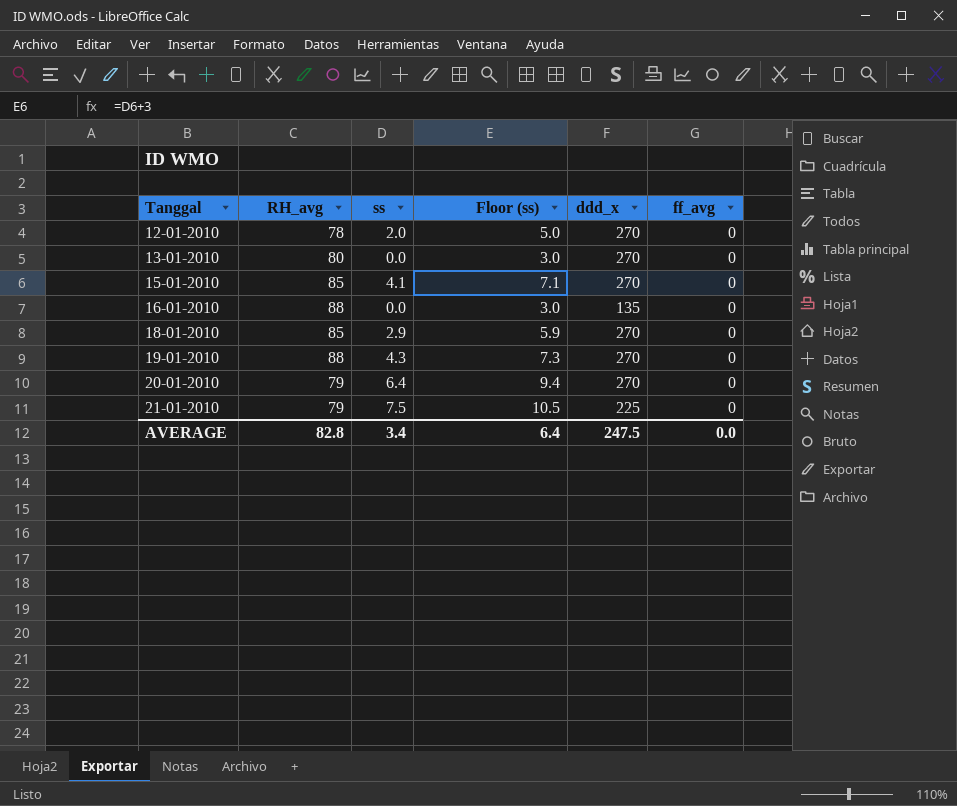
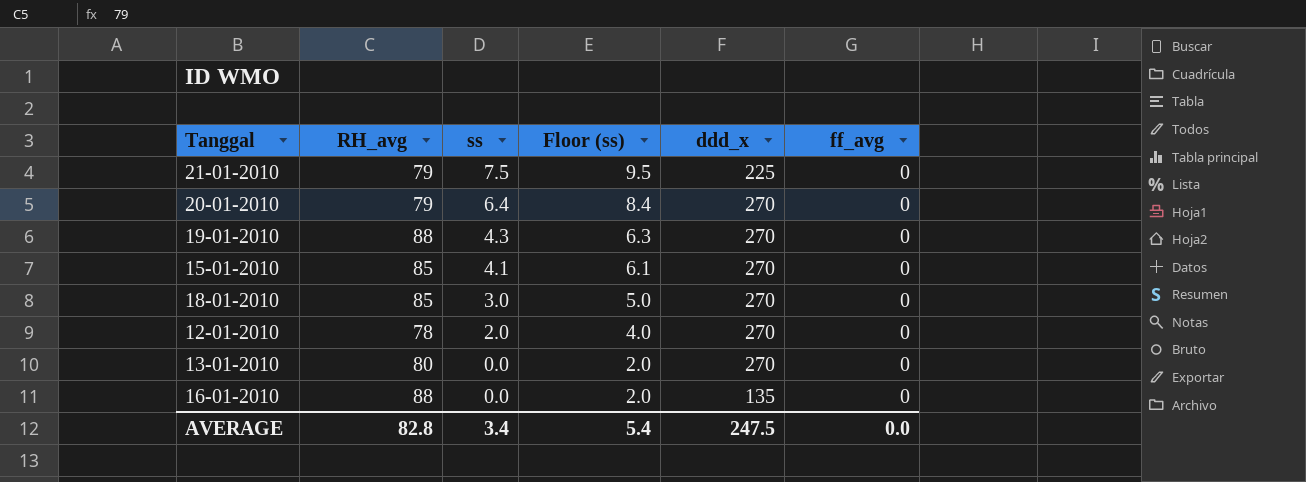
row order: Tanggal ascending -> ss descending
column Floor (ss) | formula: [ss] + 3 -> [ss] + 2
18-01-2010 | ss: 2.9 -> 3.0
AVERAGE | Floor (ss): 6.4 -> 5.4

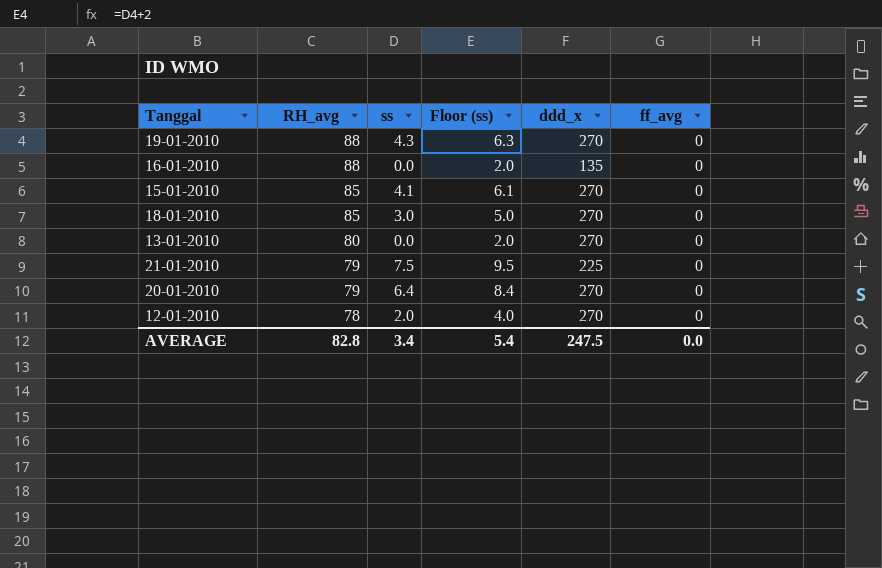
row order: ss descending -> RH_avg descending

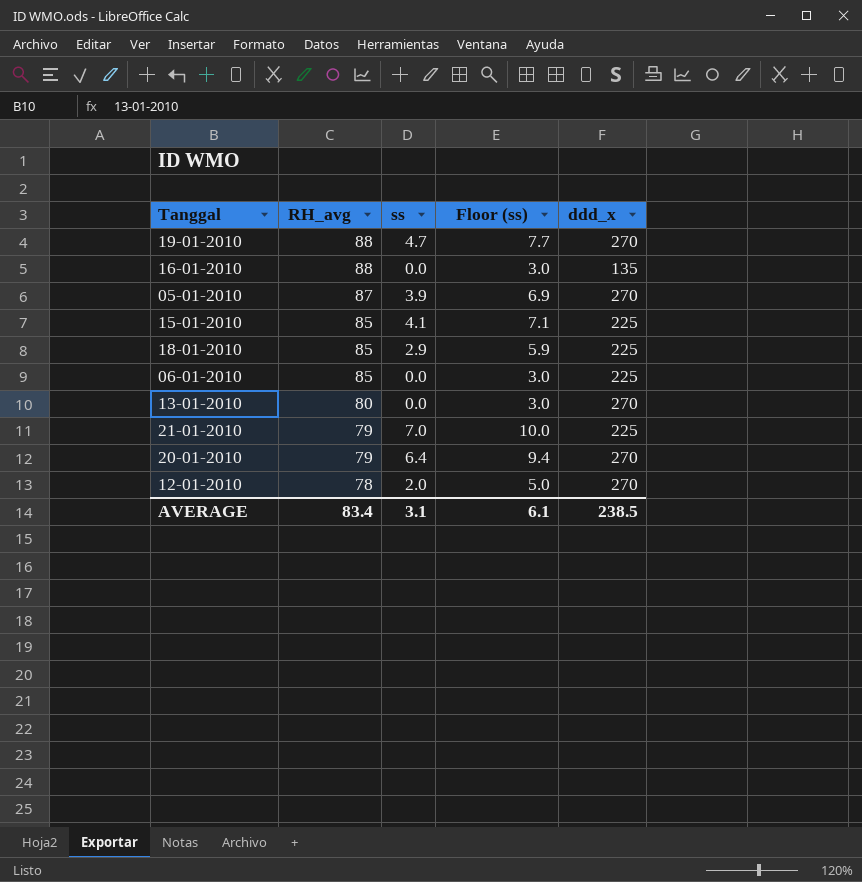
column ff_avg | position: 6 -> none
column Floor (ss) | formula: [ss] + 2 -> [ss] + 3
19-01-2010 | ss: 4.3 -> 4.7
row 05-01-2010: none -> 87 | 3.9 | 6.9 | 270
15-01-2010 | ddd_x: 270 -> 225
18-01-2010 | ss: 3.0 -> 2.9
18-01-2010 | ddd_x: 270 -> 225
row 06-01-2010: none -> 85 | 0.0 | 3.0 | 225
21-01-2010 | ss: 7.5 -> 7.0
AVERAGE | RH_avg: 82.8 -> 83.4
AVERAGE | ss: 3.4 -> 3.1
AVERAGE | Floor (ss): 5.4 -> 6.1
AVERAGE | ddd_x: 247.5 -> 238.5

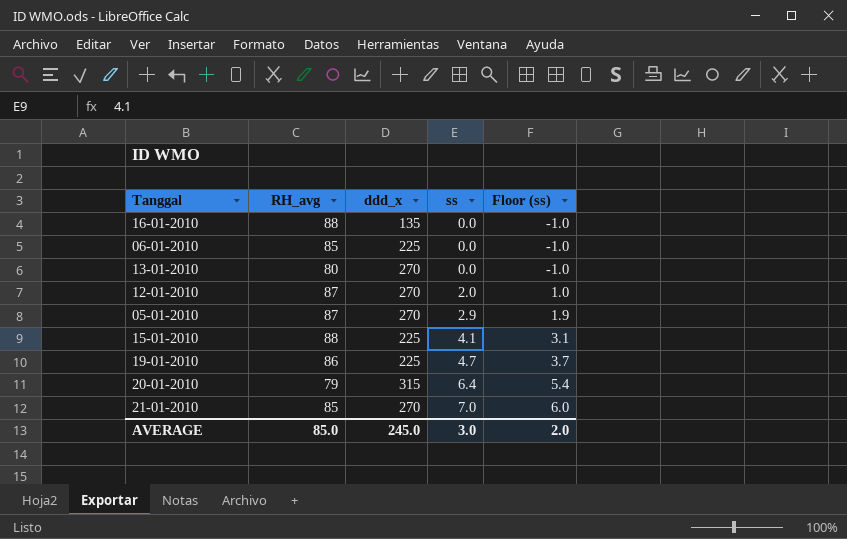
row order: RH_avg descending -> ss ascending
column ddd_x | position: 5 -> 3
column Floor (ss) | formula: [ss] + 3 -> [ss] - 1
row 18-01-2010: 85 | 2.9 | 5.9 | 225 -> none
12-01-2010 | RH_avg: 78 -> 87
05-01-2010 | ss: 3.9 -> 2.9
15-01-2010 | RH_avg: 85 -> 88
19-01-2010 | RH_avg: 88 -> 86
19-01-2010 | ddd_x: 270 -> 225
20-01-2010 | ddd_x: 270 -> 315
21-01-2010 | RH_avg: 79 -> 85
21-01-2010 | ddd_x: 225 -> 270
AVERAGE | RH_avg: 83.4 -> 85.0
AVERAGE | ddd_x: 238.5 -> 245.0
AVERAGE | ss: 3.1 -> 3.0
AVERAGE | Floor (ss): 6.1 -> 2.0

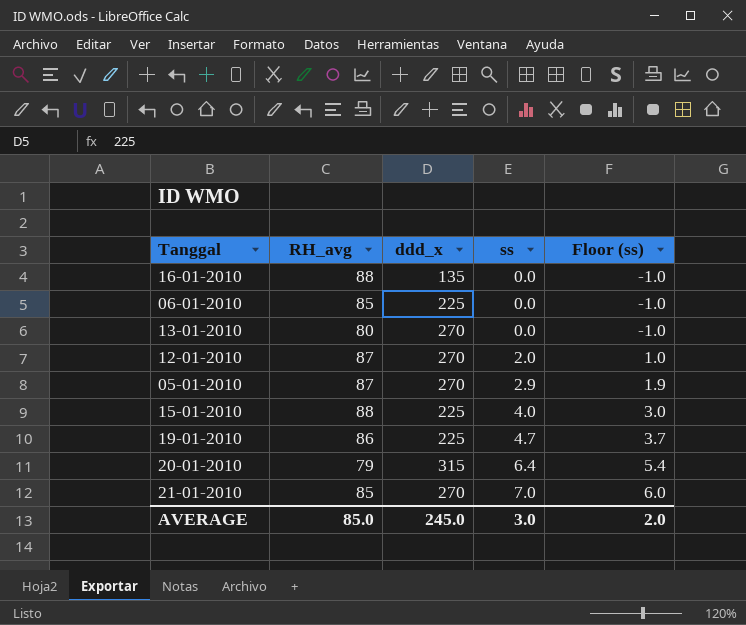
15-01-2010 | ss: 4.1 -> 4.0
15-01-2010 | Floor (ss): 3.1 -> 3.0

